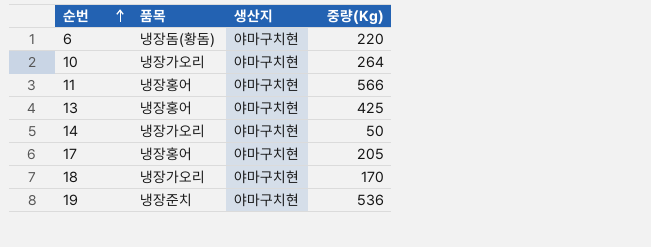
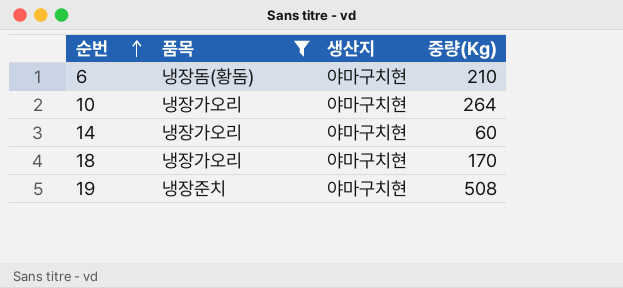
filter: none -> 품목 != 냉장홍어
6 | 중량(Kg): 220 -> 210
14 | 중량(Kg): 50 -> 60
19 | 중량(Kg): 536 -> 508

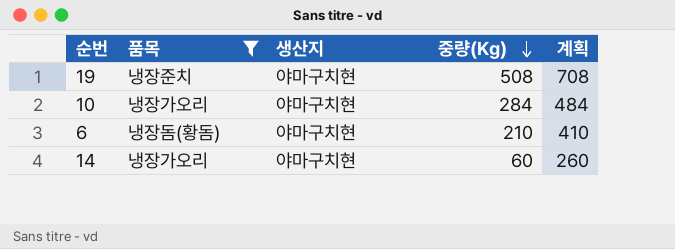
row order: 순번 ascending -> 중량(Kg) descending
column 계획 | formula: none -> [중량(Kg)] + 200
row 18: 냉장가오리 | 야마구치현 | 170 -> none
10 | 중량(Kg): 264 -> 284

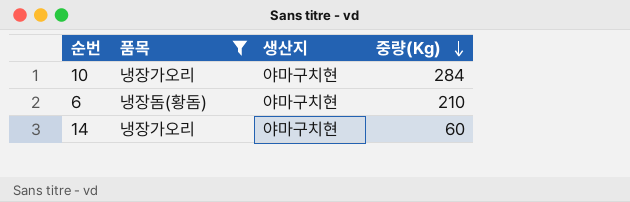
column 계획 | formula: [중량(Kg)] + 200 -> none
row 19: 냉장준치 | 야마구치현 | 508 | 708 -> none

